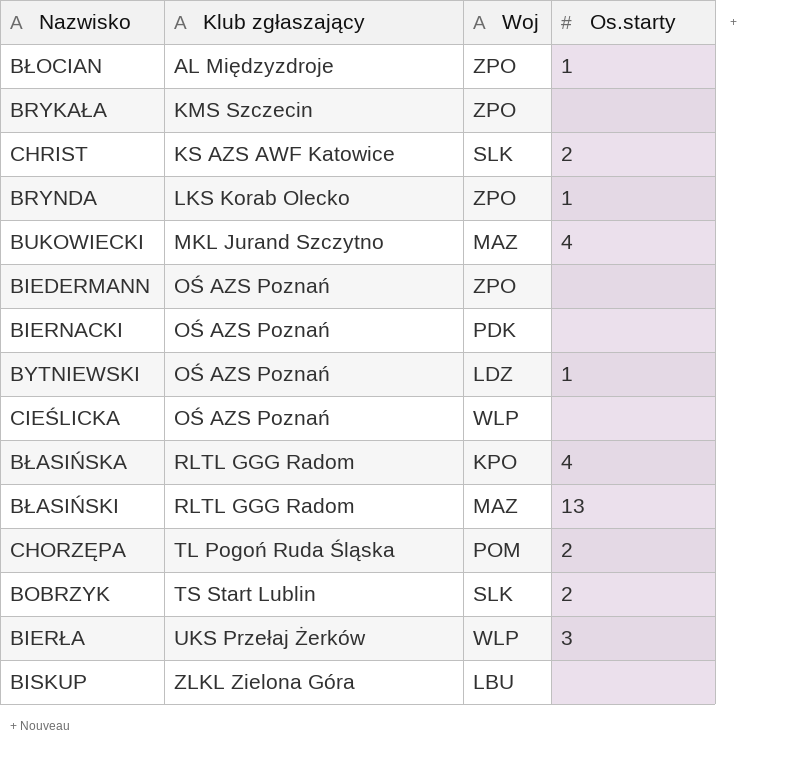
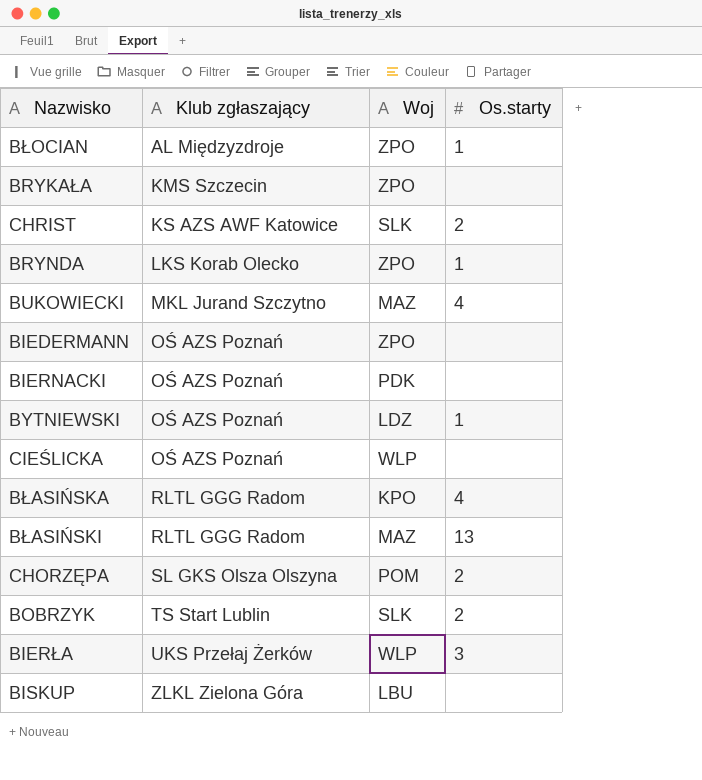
CHORZĘPA | Klub zgłaszający: TL Pogoń Ruda Śląska -> SL GKS Olsza Olszyna

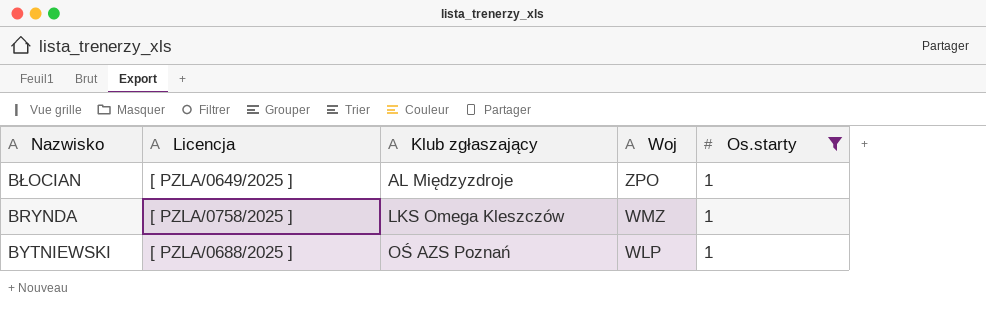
filter: none -> Os.starty = 1
column Licencja | position: none -> 2
BRYNDA | Klub zgłaszający: LKS Korab Olecko -> LKS Omega Kleszczów
BRYNDA | Woj: ZPO -> WMZ
BYTNIEWSKI | Woj: LDZ -> WLP

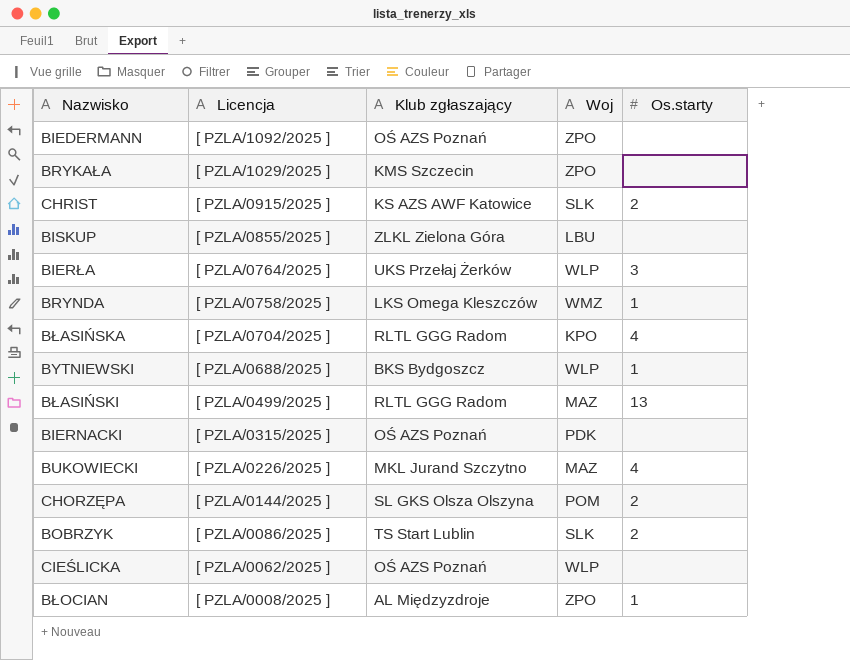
filter: Os.starty = 1 -> none
row order: Klub zgłaszający ascending -> Licencja descending
BYTNIEWSKI | Klub zgłaszający: OŚ AZS Poznań -> BKS Bydgoszcz
BŁOCIAN | Licencja: [ PZLA/0649/2025 ] -> [ PZLA/0008/2025 ]

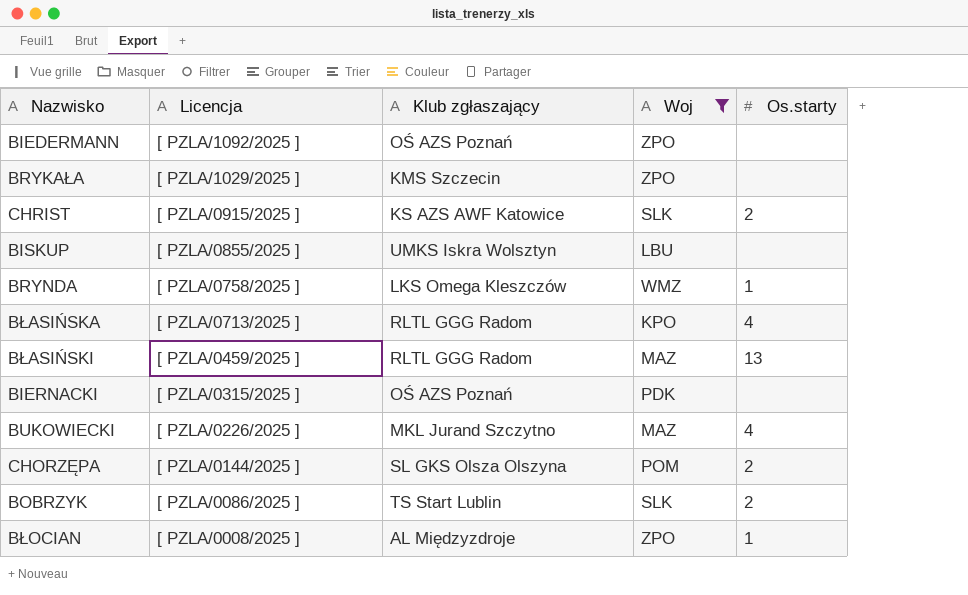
filter: none -> Woj != WLP
BISKUP | Klub zgłaszający: ZLKL Zielona Góra -> UMKS Iskra Wolsztyn
BŁASIŃSKA | Licencja: [ PZLA/0704/2025 ] -> [ PZLA/0713/2025 ]
BŁASIŃSKI | Licencja: [ PZLA/0499/2025 ] -> [ PZLA/0459/2025 ]

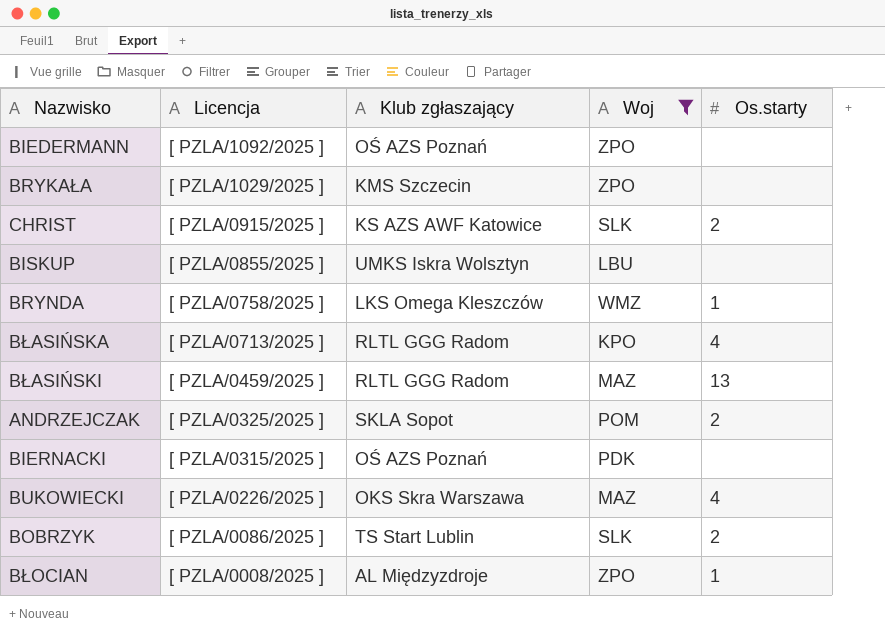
row CHORZĘPA: [ PZLA/0144/2025 ] | SL GKS Olsza Olszyna | POM | 2 -> none
row ANDRZEJCZAK: none -> [ PZLA/0325/2025 ] | SKLA Sopot | POM | 2
BUKOWIECKI | Klub zgłaszający: MKL Jurand Szczytno -> OKS Skra Warszawa

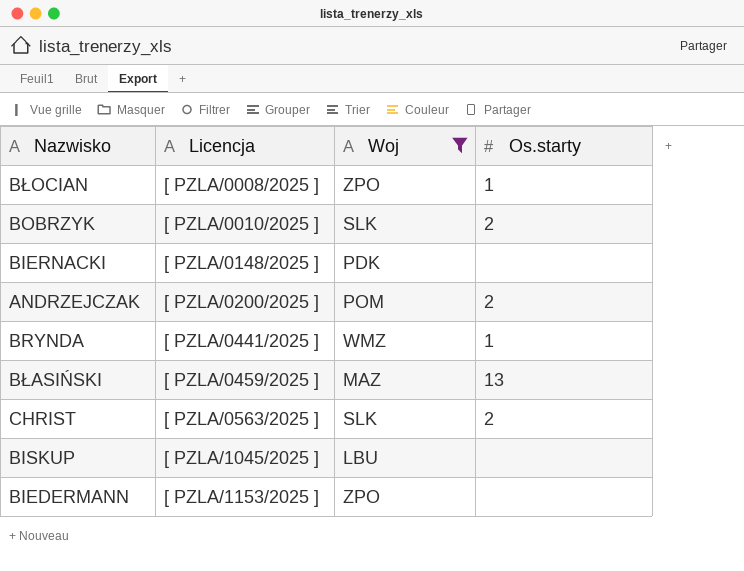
row order: Licencja descending -> Licencja ascending
column Klub zgłaszający | position: 3 -> none
row BRYKAŁA: [ PZLA/1029/2025 ] | KMS Szczecin | ZPO | none -> none
row BŁASIŃSKA: [ PZLA/0713/2025 ] | RLTL GGG Radom | KPO | 4 -> none
row BUKOWIECKI: [ PZLA/0226/2025 ] | OKS Skra Warszawa | MAZ | 4 -> none
BOBRZYK | Licencja: [ PZLA/0086/2025 ] -> [ PZLA/0010/2025 ]
BIERNACKI | Licencja: [ PZLA/0315/2025 ] -> [ PZLA/0148/2025 ]
ANDRZEJCZAK | Licencja: [ PZLA/0325/2025 ] -> [ PZLA/0200/2025 ]
BRYNDA | Licencja: [ PZLA/0758/2025 ] -> [ PZLA/0441/2025 ]
CHRIST | Licencja: [ PZLA/0915/2025 ] -> [ PZLA/0563/2025 ]
BISKUP | Licencja: [ PZLA/0855/2025 ] -> [ PZLA/1045/2025 ]
BIEDERMANN | Licencja: [ PZLA/1092/2025 ] -> [ PZLA/1153/2025 ]

